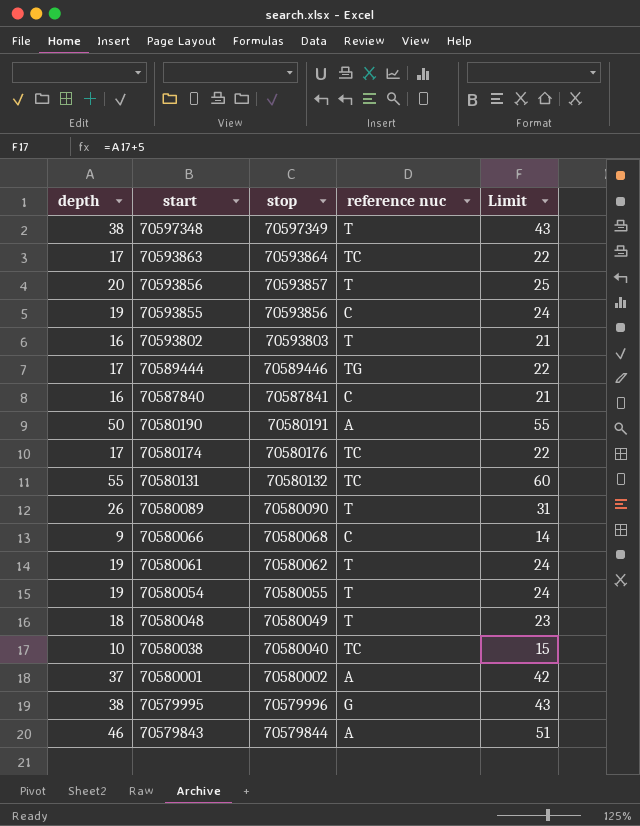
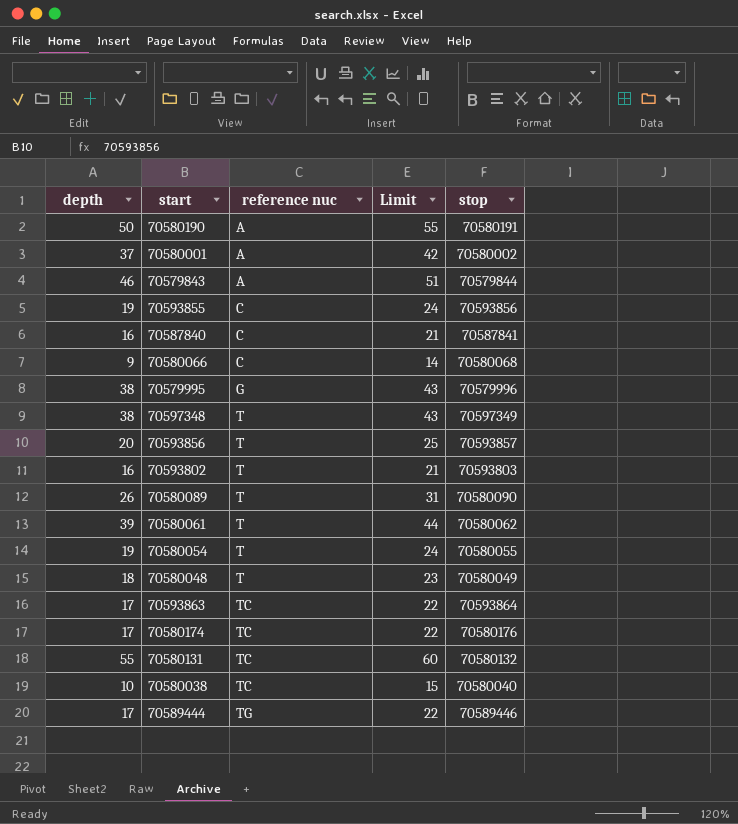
row order: start descending -> reference nuc ascending
column stop | position: 3 -> 5
70580061 | depth: 19 -> 39
70580061 | Limit: 24 -> 44

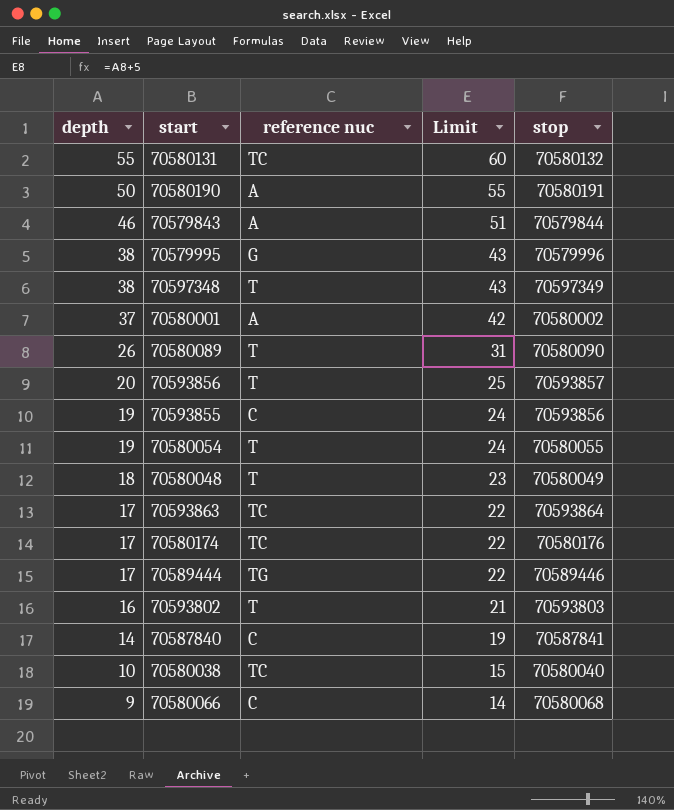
row order: reference nuc ascending -> depth descending
row 70580061: 39 | T | 44 | 70580062 -> none
70587840 | depth: 16 -> 14
70587840 | Limit: 21 -> 19

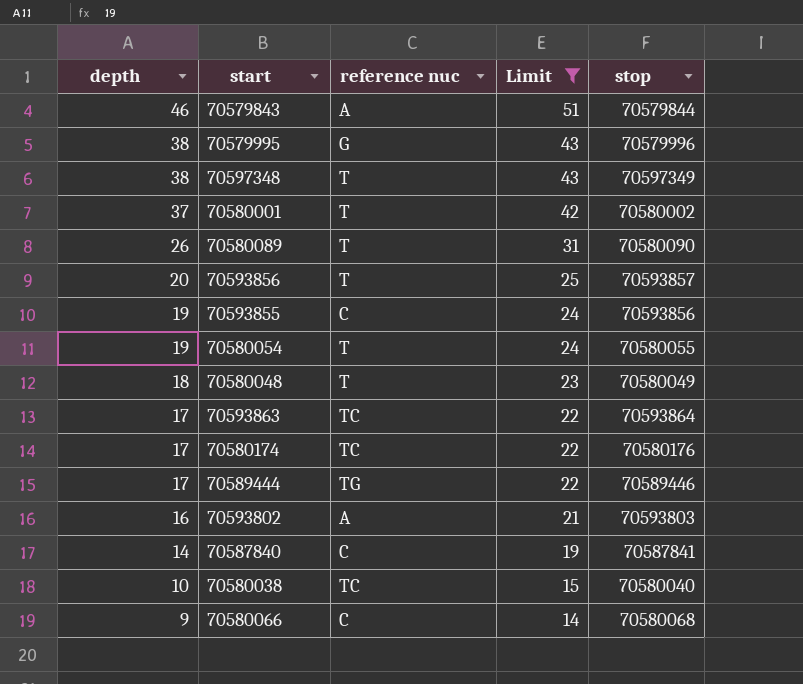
filter: none -> Limit <= 51
70580001 | reference nuc: A -> T
70593802 | reference nuc: T -> A

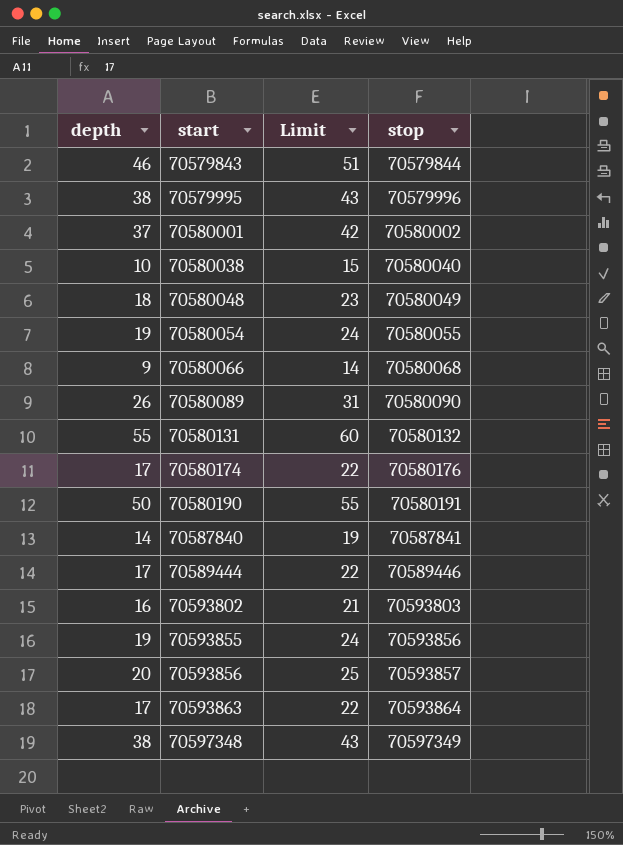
filter: Limit <= 51 -> none
row order: depth descending -> start ascending
column reference nuc | position: 3 -> none

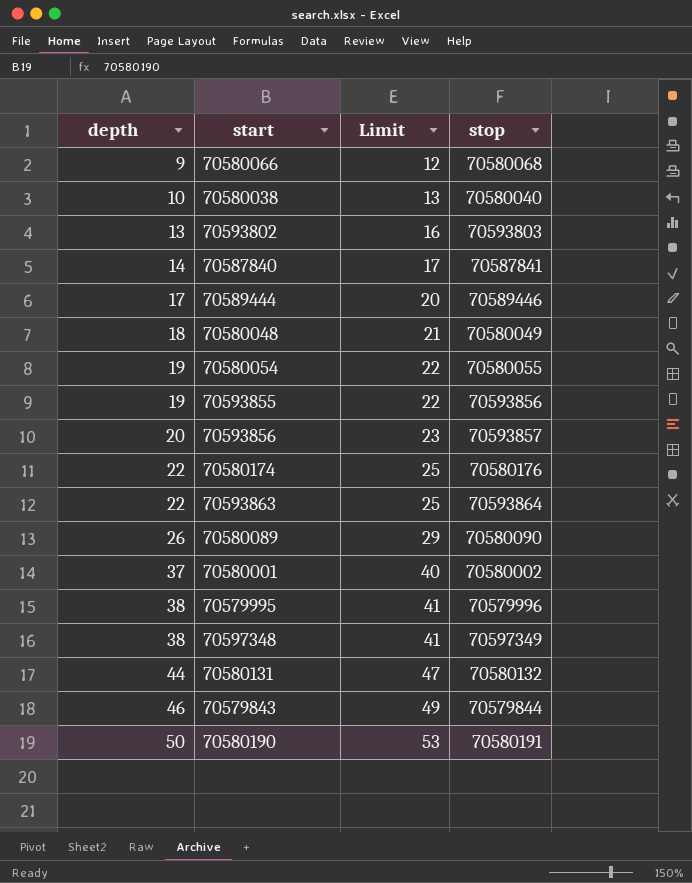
row order: start ascending -> depth ascending
column Limit | formula: [depth] + 5 -> [depth] + 3
70593802 | depth: 16 -> 13
70580174 | depth: 17 -> 22
70593863 | depth: 17 -> 22
70580131 | depth: 55 -> 44

